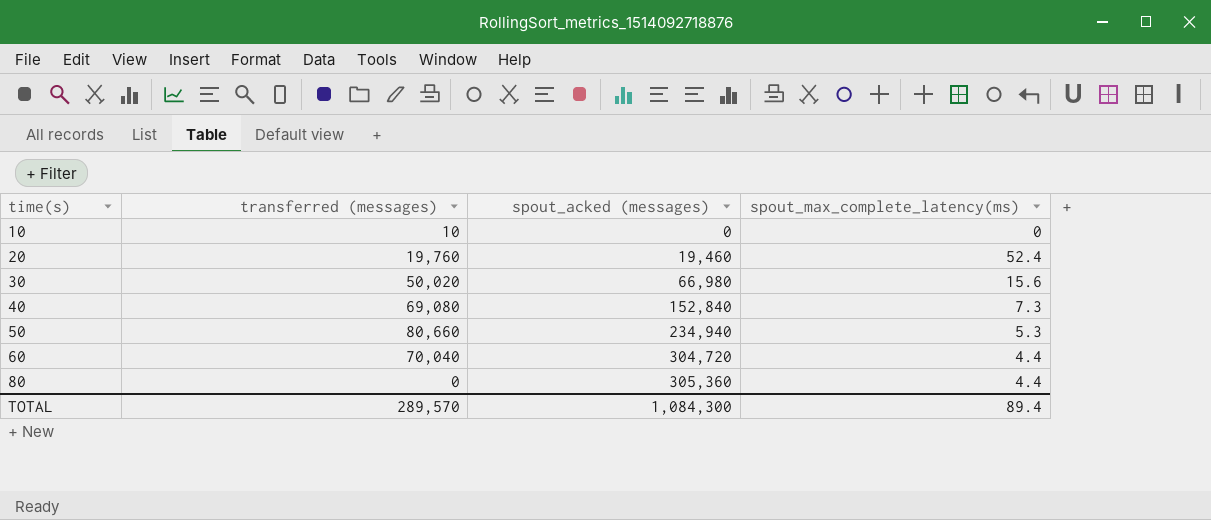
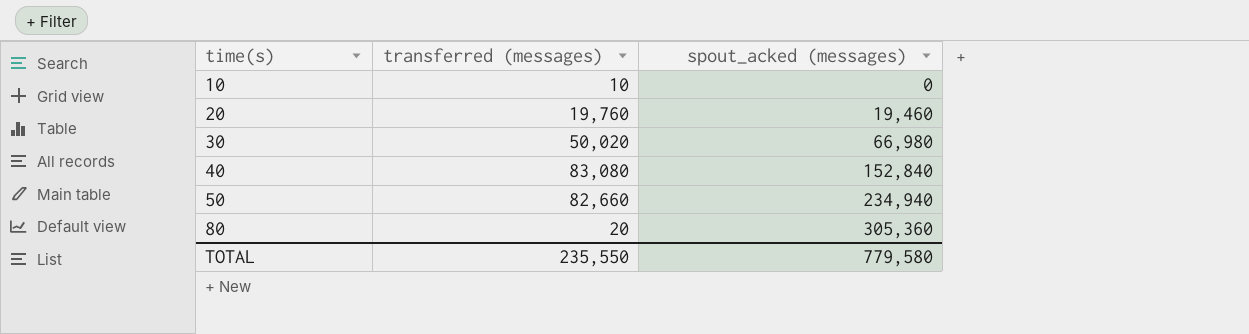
column spout_max_complete_latency(ms) | position: 4 -> none
row 60: 70,040 | 304,720 | 4.4 -> none
40 | transferred (messages): 69,080 -> 83,080
50 | transferred (messages): 80,660 -> 82,660
80 | transferred (messages): 0 -> 20
TOTAL | transferred (messages): 289,570 -> 235,550
TOTAL | spout_acked (messages): 1,084,300 -> 779,580

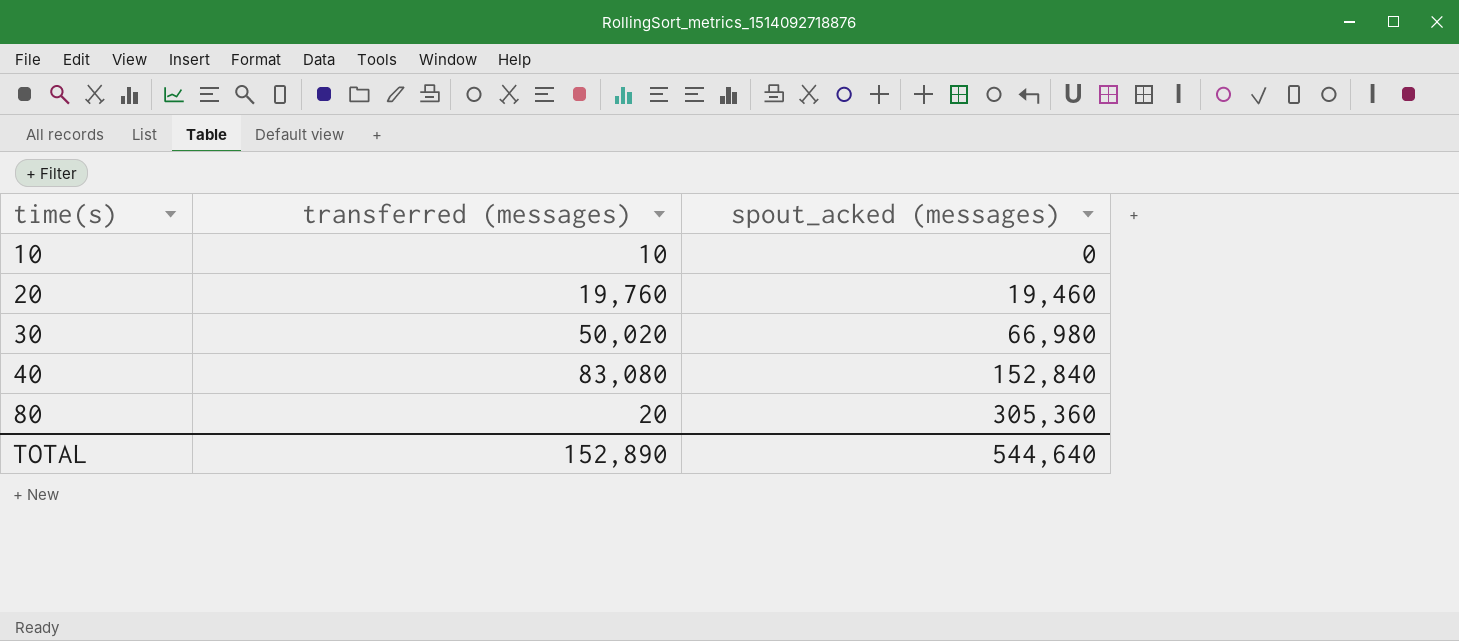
row 50: 82,660 | 234,940 -> none
TOTAL | transferred (messages): 235,550 -> 152,890
TOTAL | spout_acked (messages): 779,580 -> 544,640

